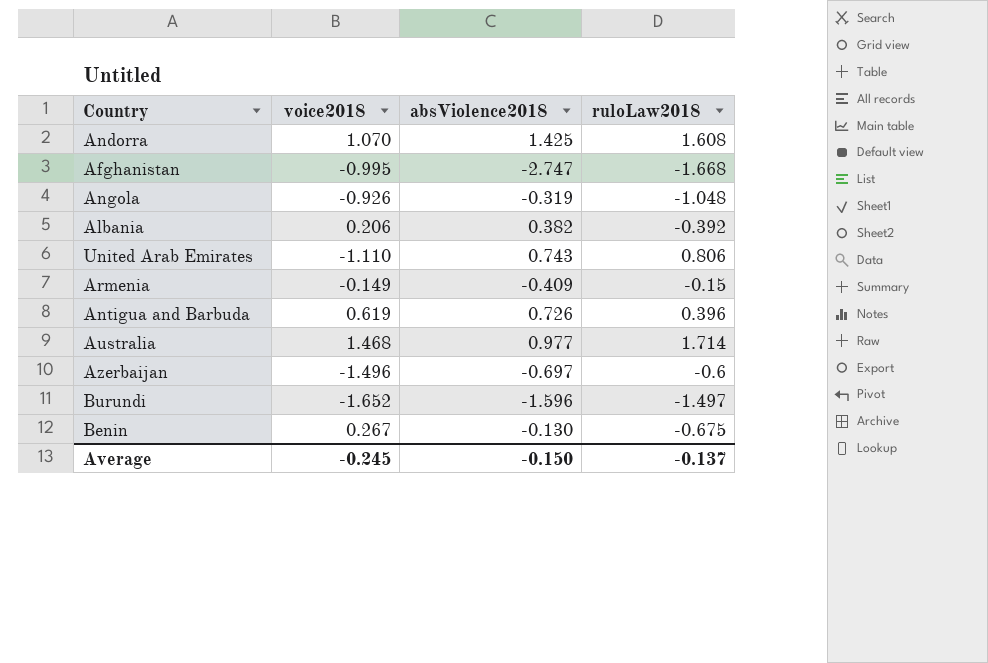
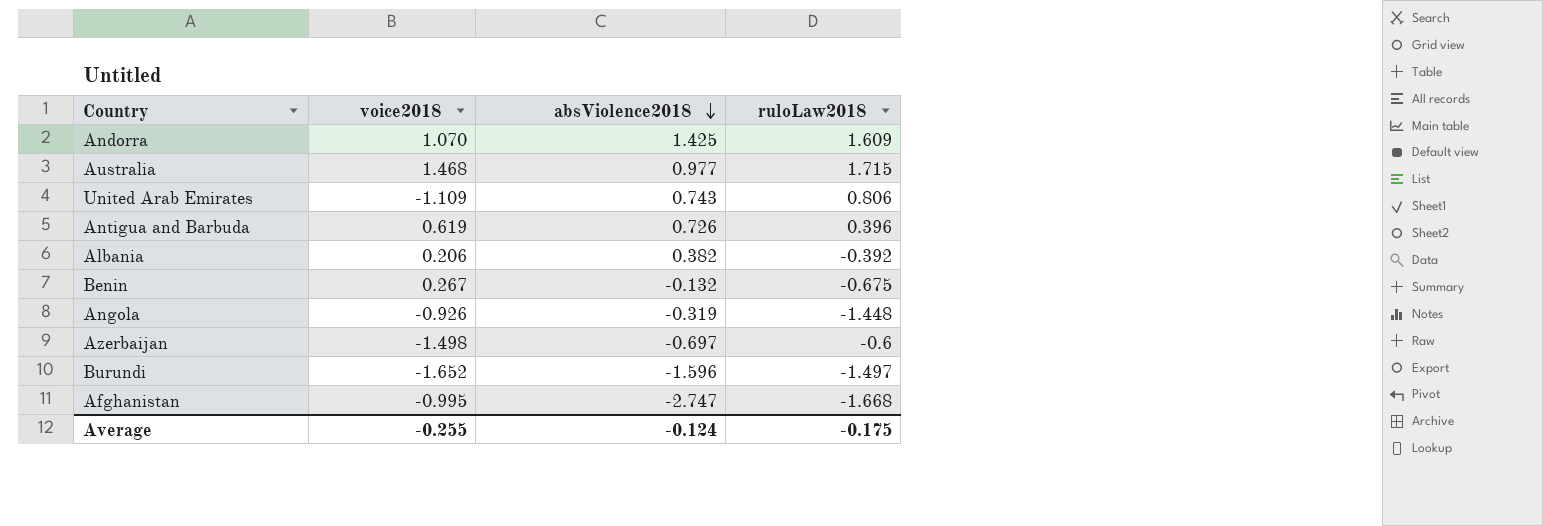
row order: none -> absViolence2018 descending
row Armenia: -0.149 | -0.409 | -0.15 -> none
Andorra | ruloLaw2018: 1.608 -> 1.609
Australia | ruloLaw2018: 1.714 -> 1.715
United Arab Emirates | voice2018: -1.110 -> -1.109
Benin | absViolence2018: -0.130 -> -0.132
Angola | ruloLaw2018: -1.048 -> -1.448
Azerbaijan | voice2018: -1.496 -> -1.498
Average | voice2018: -0.245 -> -0.255
Average | absViolence2018: -0.150 -> -0.124
Average | ruloLaw2018: -0.137 -> -0.175

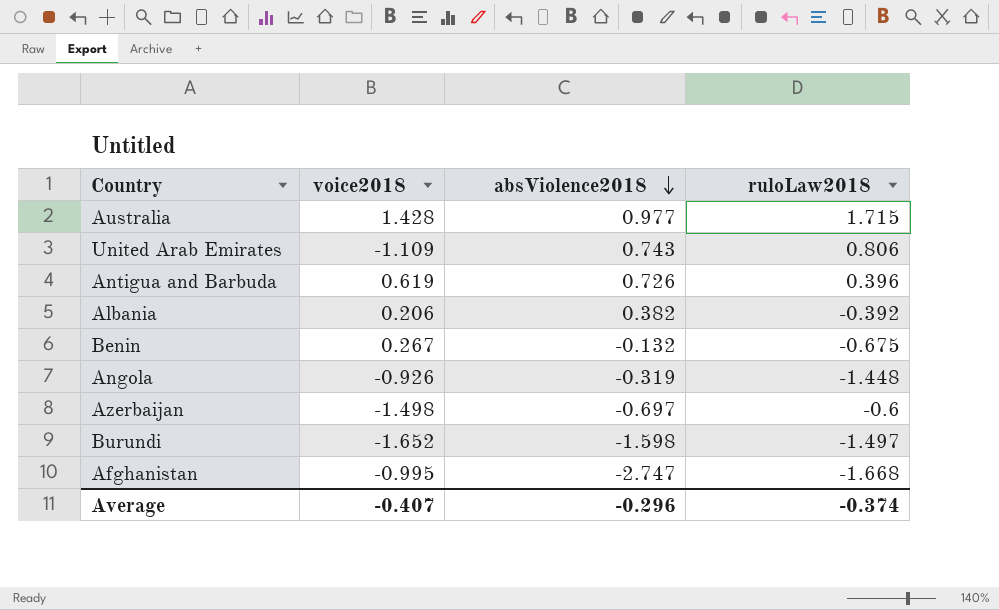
row Andorra: 1.070 | 1.425 | 1.609 -> none
Australia | voice2018: 1.468 -> 1.428
Burundi | absViolence2018: -1.596 -> -1.598
Average | voice2018: -0.255 -> -0.407
Average | absViolence2018: -0.124 -> -0.296
Average | ruloLaw2018: -0.175 -> -0.374

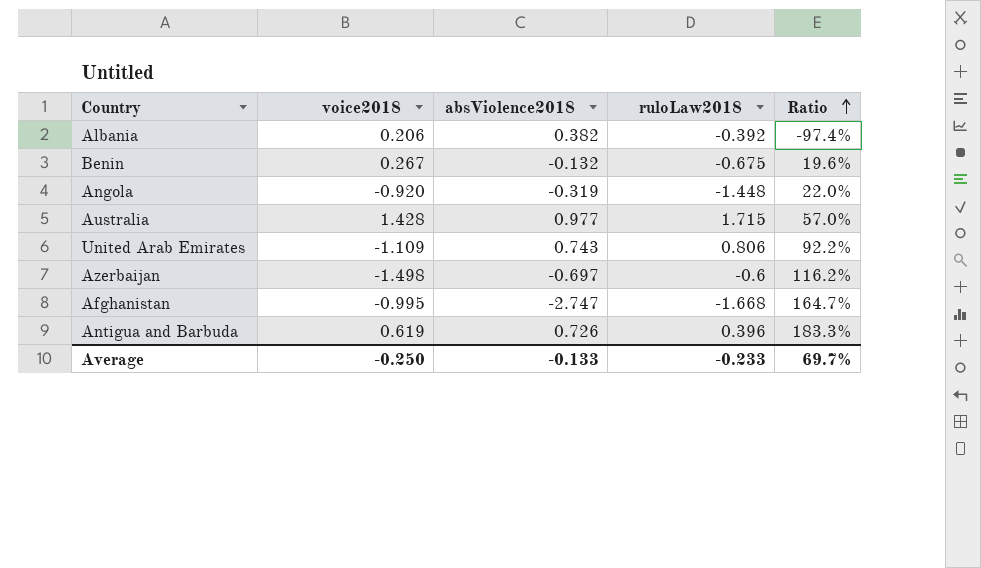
row order: absViolence2018 descending -> Ratio ascending
column Ratio | formula: none -> [absViolence2018] / [ruloLaw2018]
row Burundi: -1.652 | -1.598 | -1.497 -> none
Angola | voice2018: -0.926 -> -0.920
Average | voice2018: -0.407 -> -0.250
Average | absViolence2018: -0.296 -> -0.133
Average | ruloLaw2018: -0.374 -> -0.233

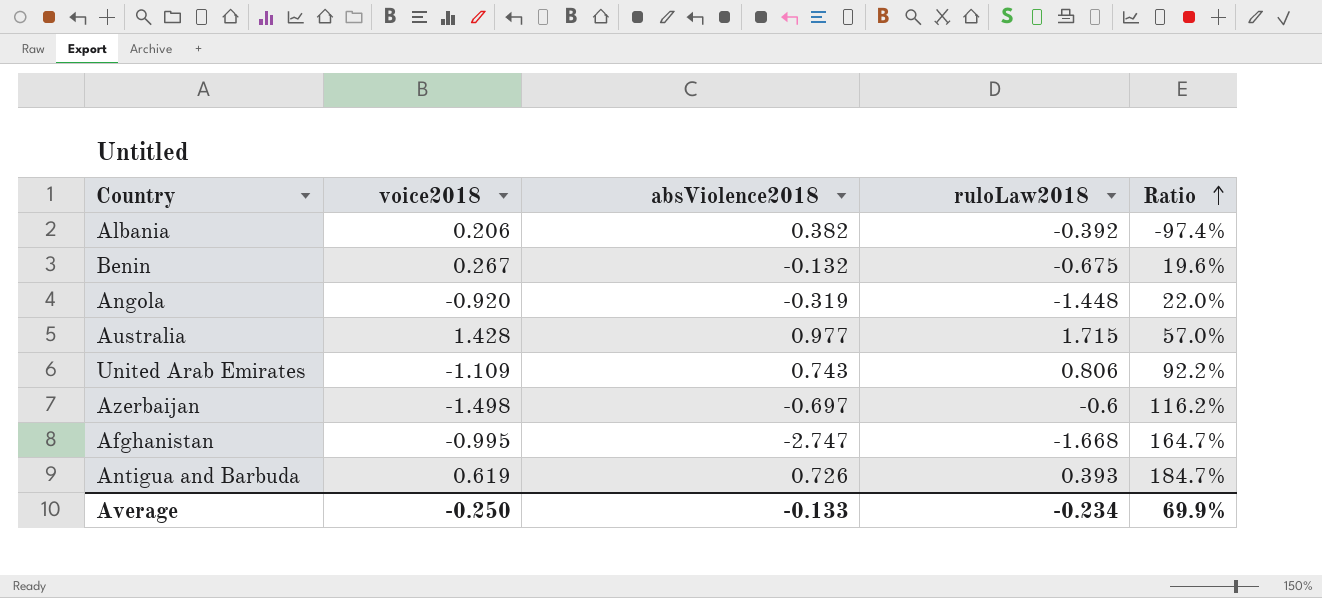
Antigua and Barbuda | ruloLaw2018: 0.396 -> 0.393
Antigua and Barbuda | Ratio: 183.3% -> 184.7%
Average | ruloLaw2018: -0.233 -> -0.234
Average | Ratio: 69.7% -> 69.9%

